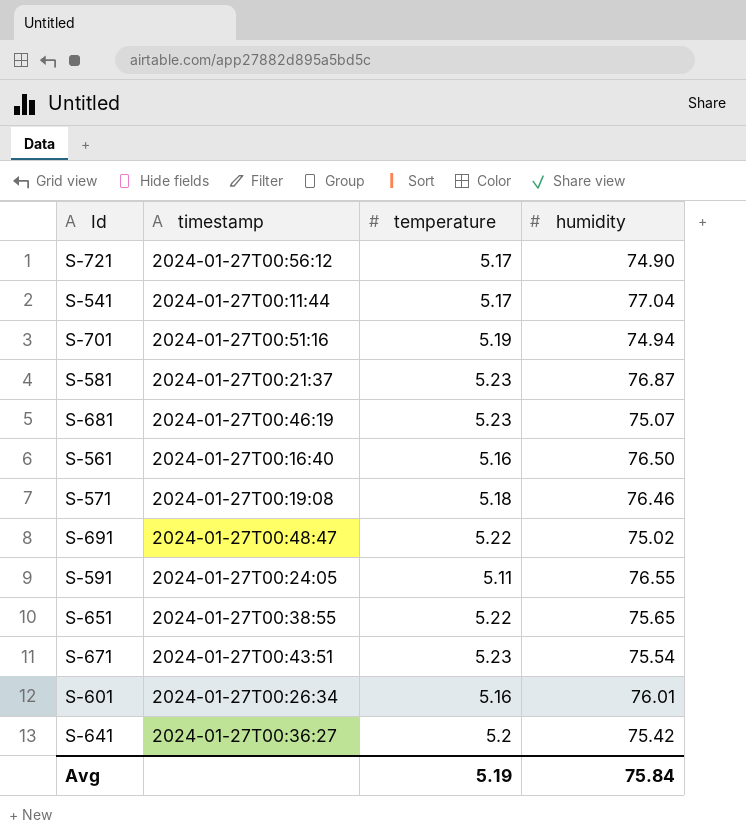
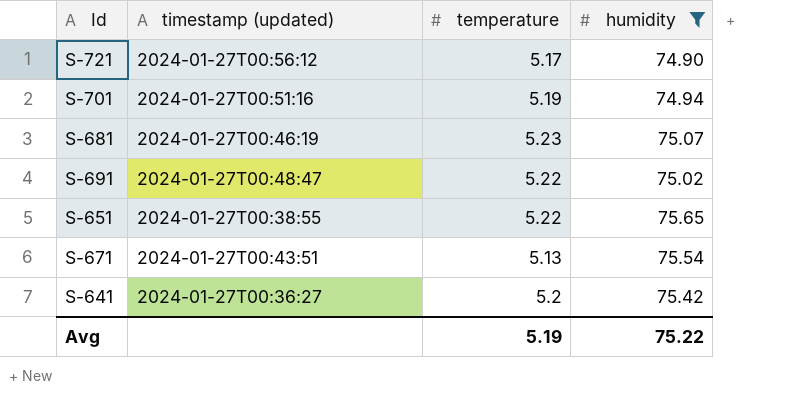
filter: none -> humidity <= 75.65
column name: timestamp -> timestamp (updated)
S-671 | temperature: 5.23 -> 5.13
Avg | humidity: 75.84 -> 75.22

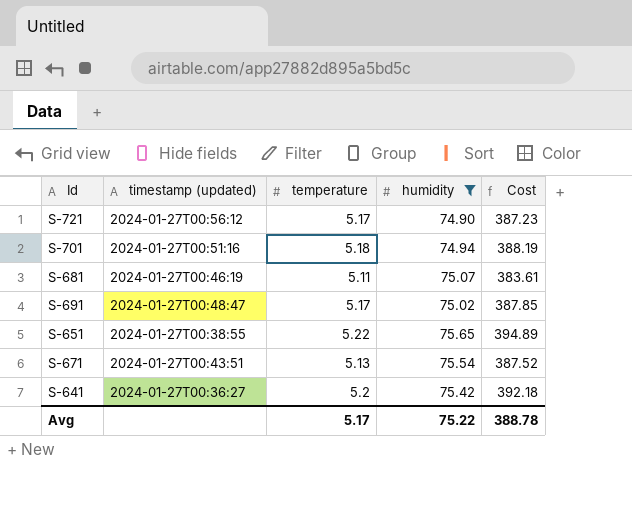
column Cost | formula: none -> [temperature] * [humidity]
S-701 | temperature: 5.19 -> 5.18
S-681 | temperature: 5.23 -> 5.11
S-691 | temperature: 5.22 -> 5.17
Avg | temperature: 5.19 -> 5.17

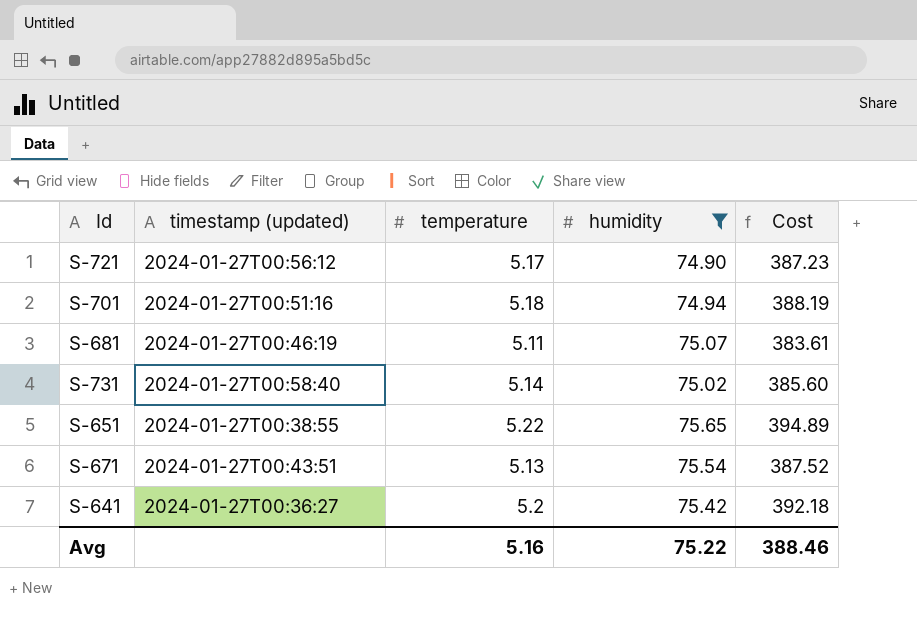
row S-691: 2024-01-27T00:48:47 | 5.17 | 75.02 | 387.85 -> none
row S-731: none -> 2024-01-27T00:58:40 | 5.14 | 75.02 | 385.60
Avg | temperature: 5.17 -> 5.16
Avg | Cost: 388.78 -> 388.46

